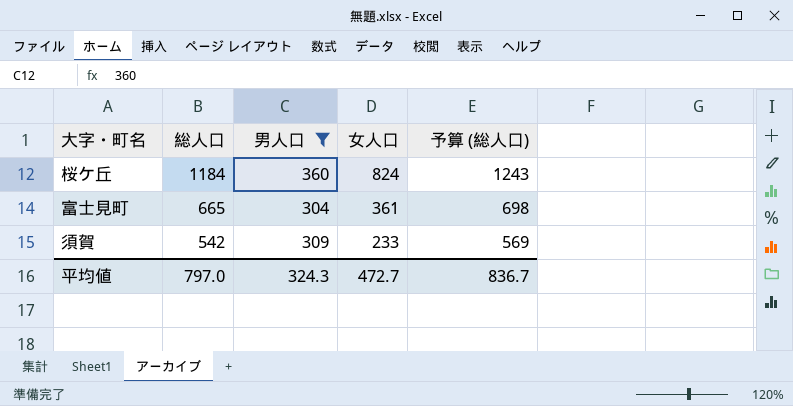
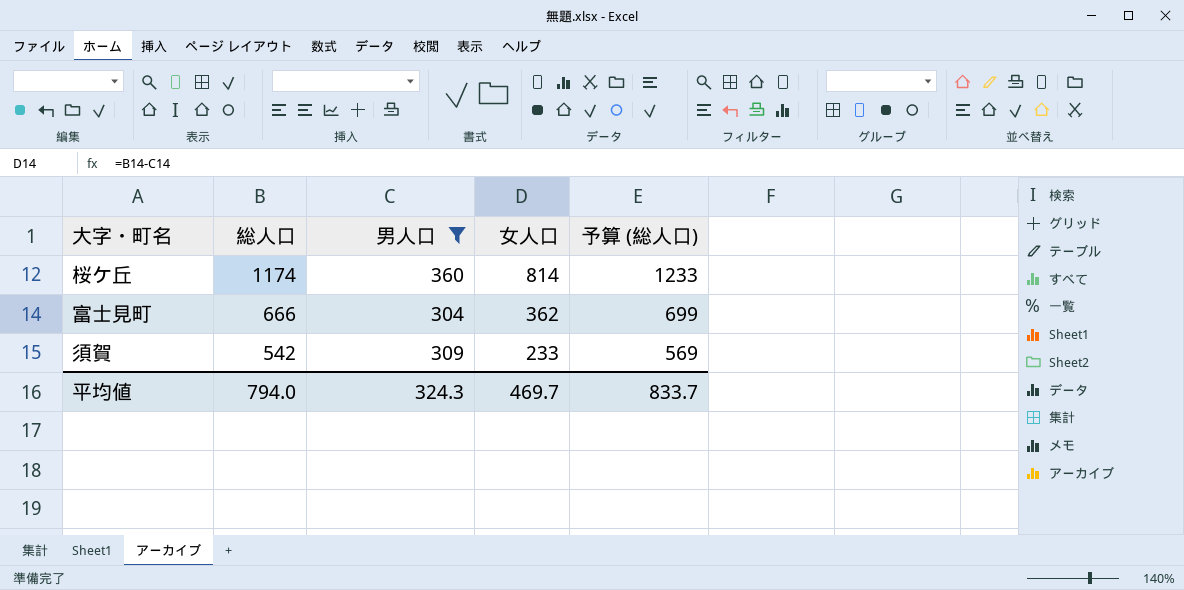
桜ケ丘 | 総人口: 1184 -> 1174
桜ケ丘 | 女人口: 824 -> 814
桜ケ丘 | 予算 (総人口): 1243 -> 1233
富士見町 | 総人口: 665 -> 666
富士見町 | 女人口: 361 -> 362
富士見町 | 予算 (総人口): 698 -> 699
平均値 | 総人口: 797.0 -> 794.0
平均値 | 女人口: 472.7 -> 469.7
平均値 | 予算 (総人口): 836.7 -> 833.7

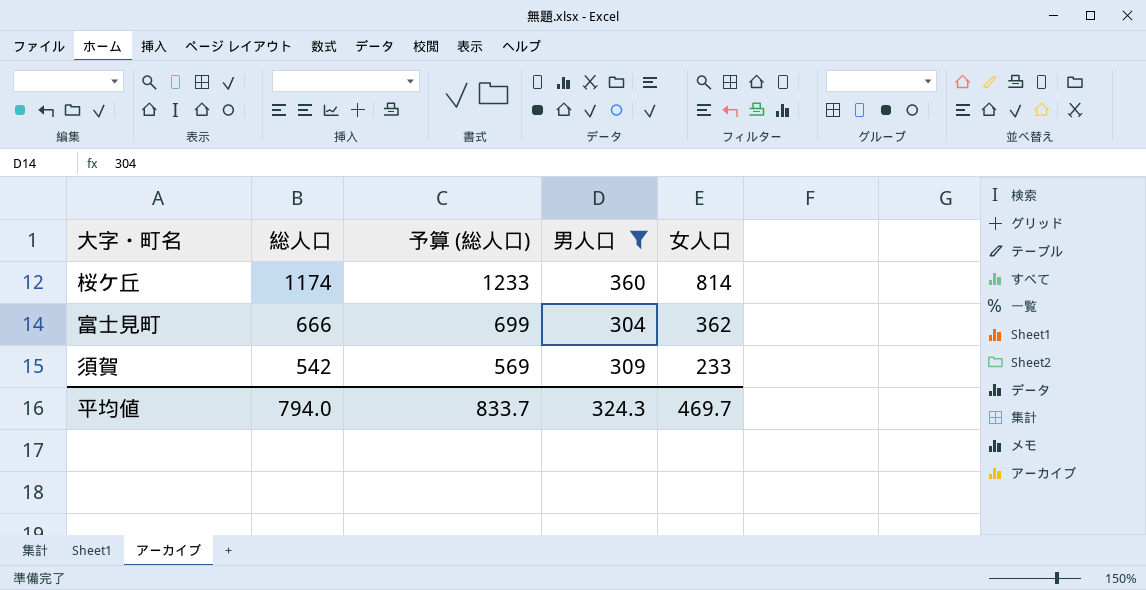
column 予算 (総人口) | position: 5 -> 3

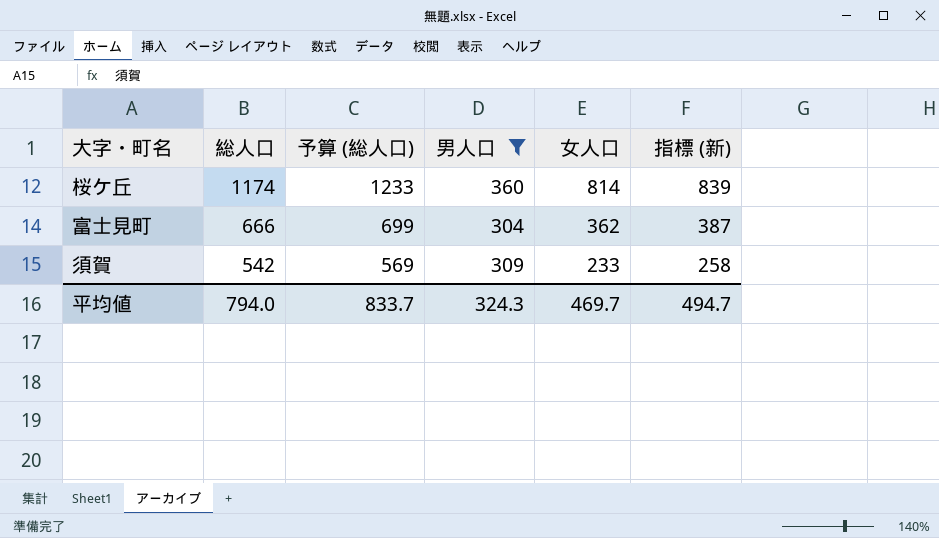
column 指標 (新) | formula: none -> [女人口] + 25

